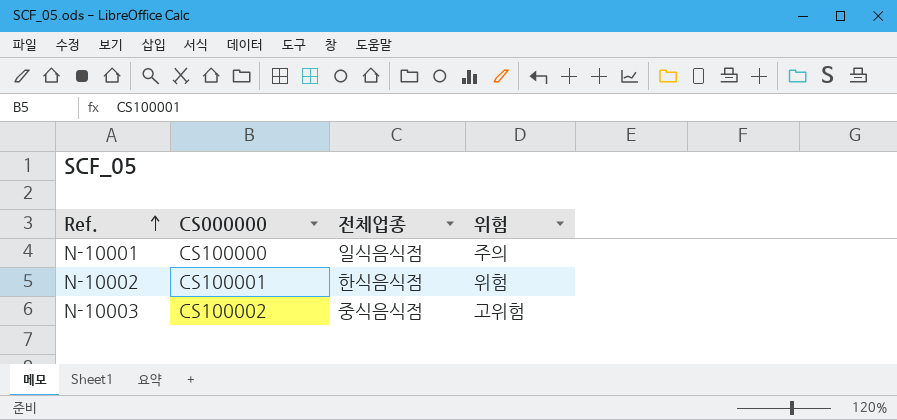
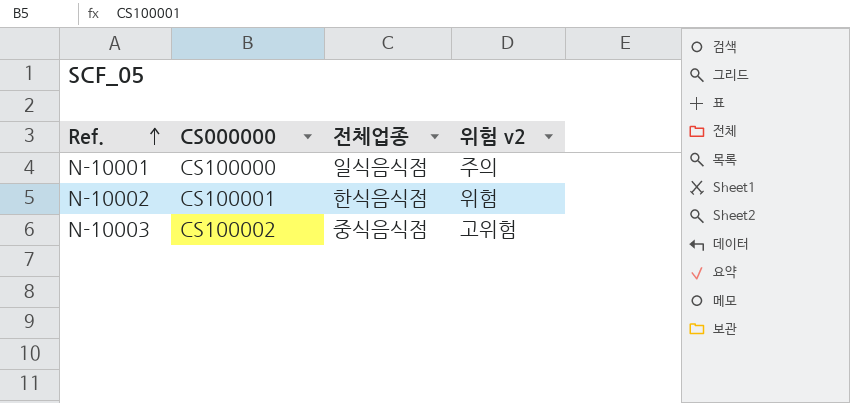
column name: 위험 -> 위험 v2

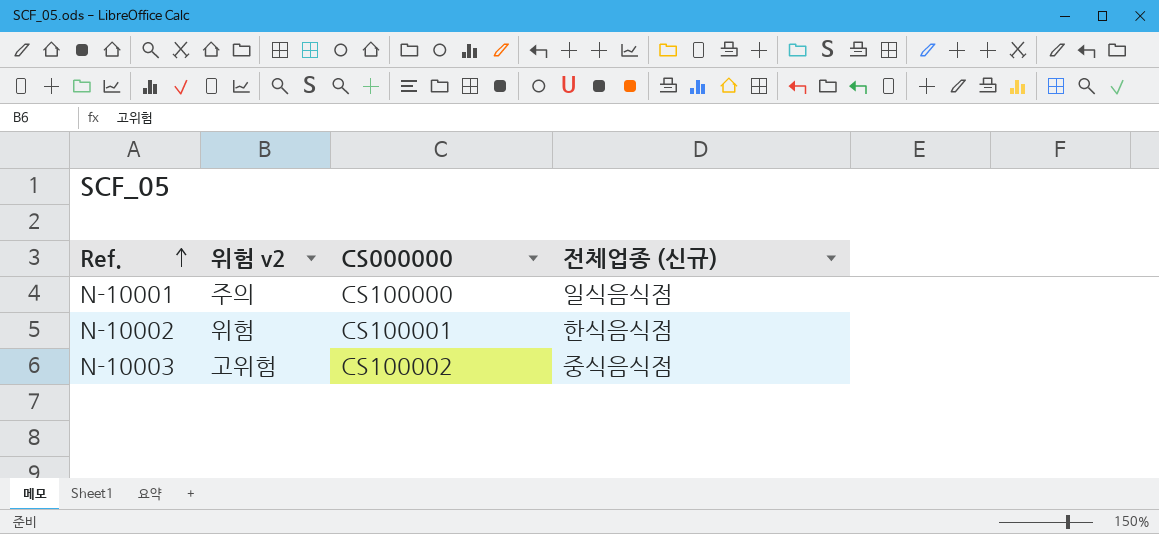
column 위험 v2 | position: 4 -> 2
column name: 전체업종 -> 전체업종 (신규)

